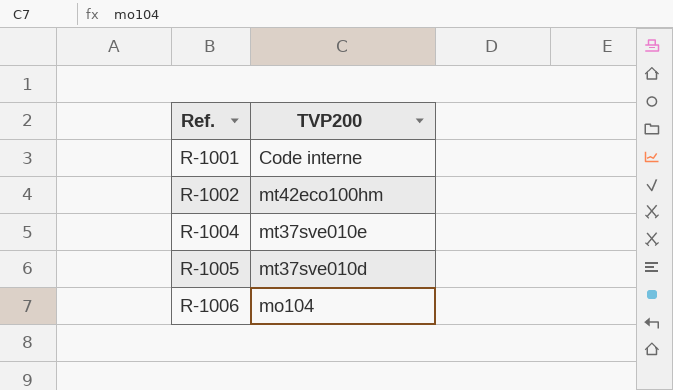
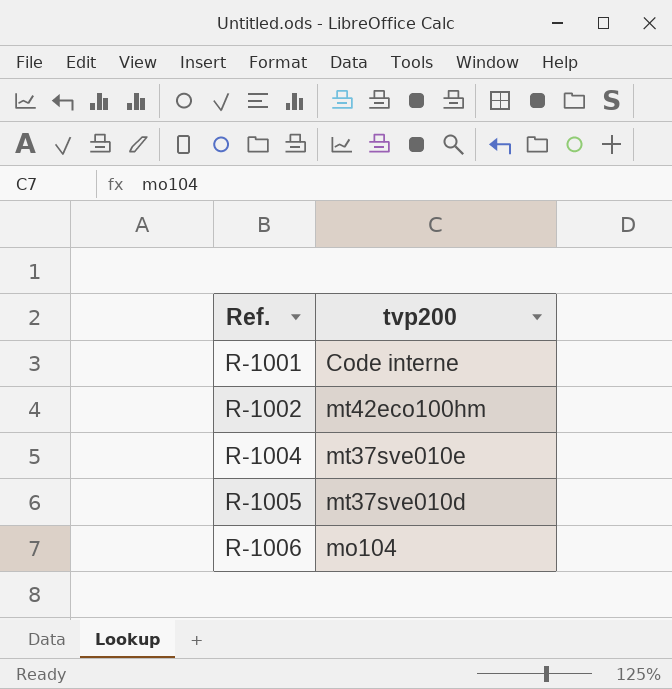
column name: TVP200 -> tvp200

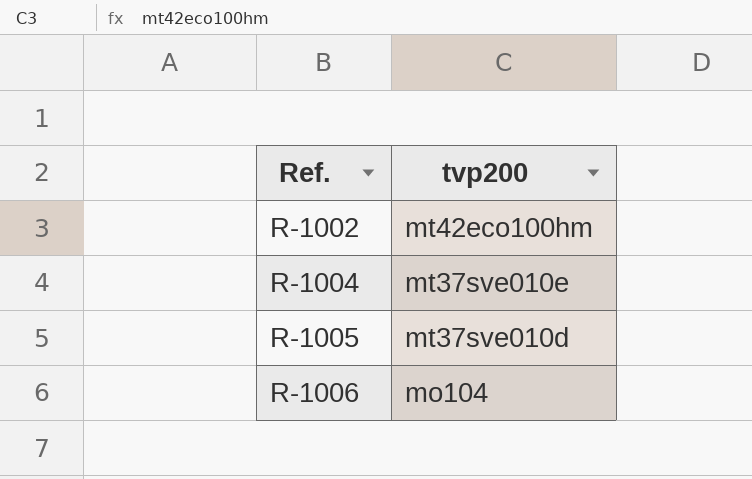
row R-1001: Code interne -> none

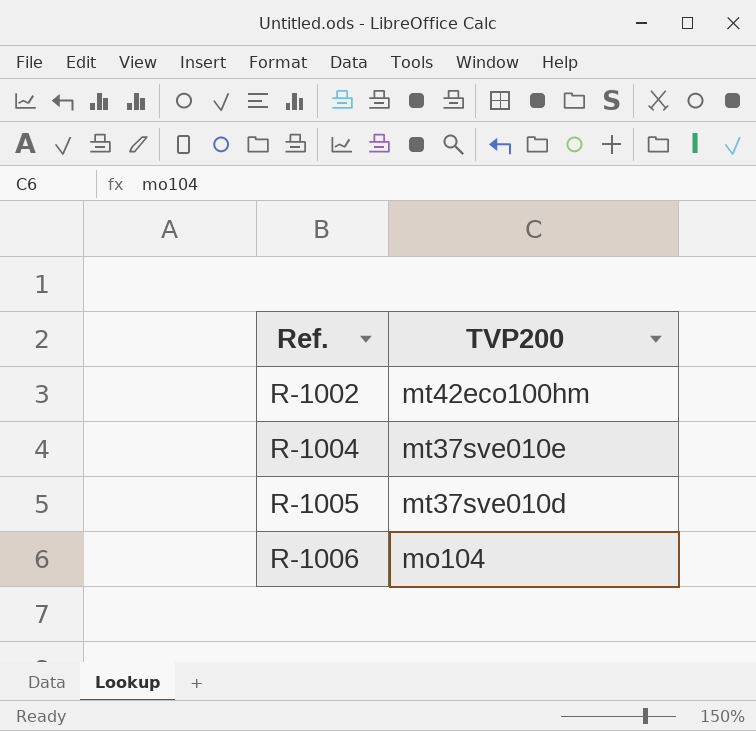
column name: tvp200 -> TVP200

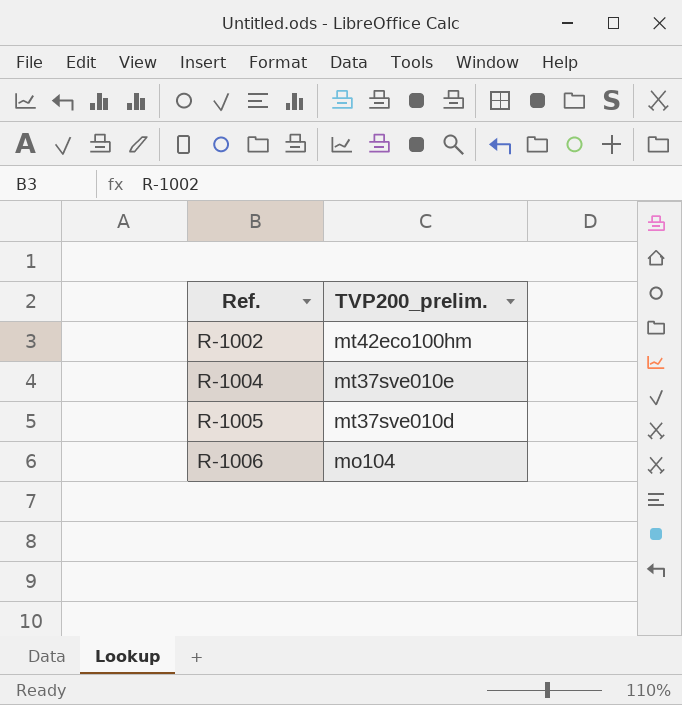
column name: TVP200 -> TVP200_prelim.

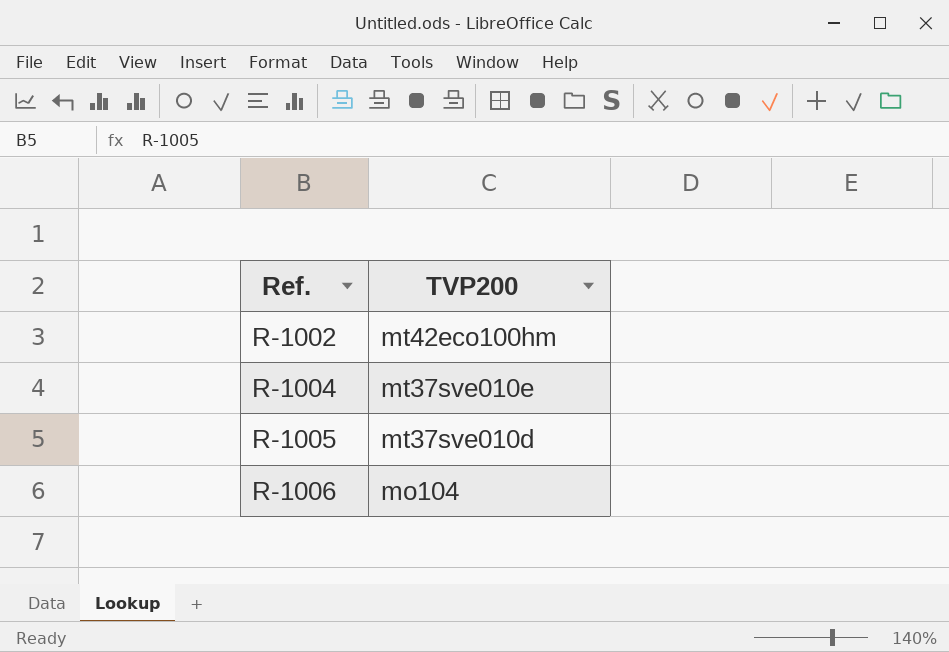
column name: TVP200_prelim. -> TVP200

